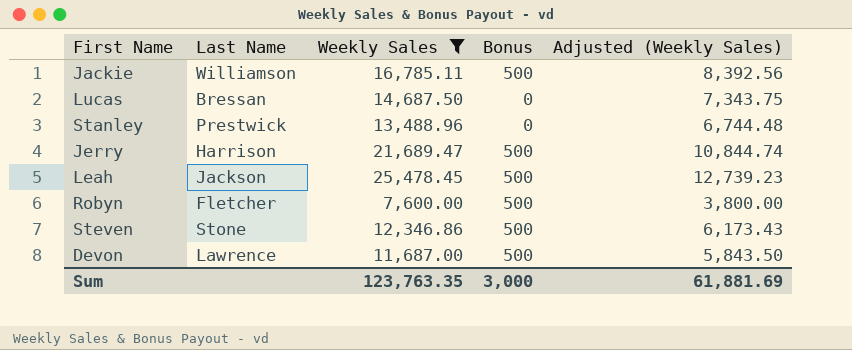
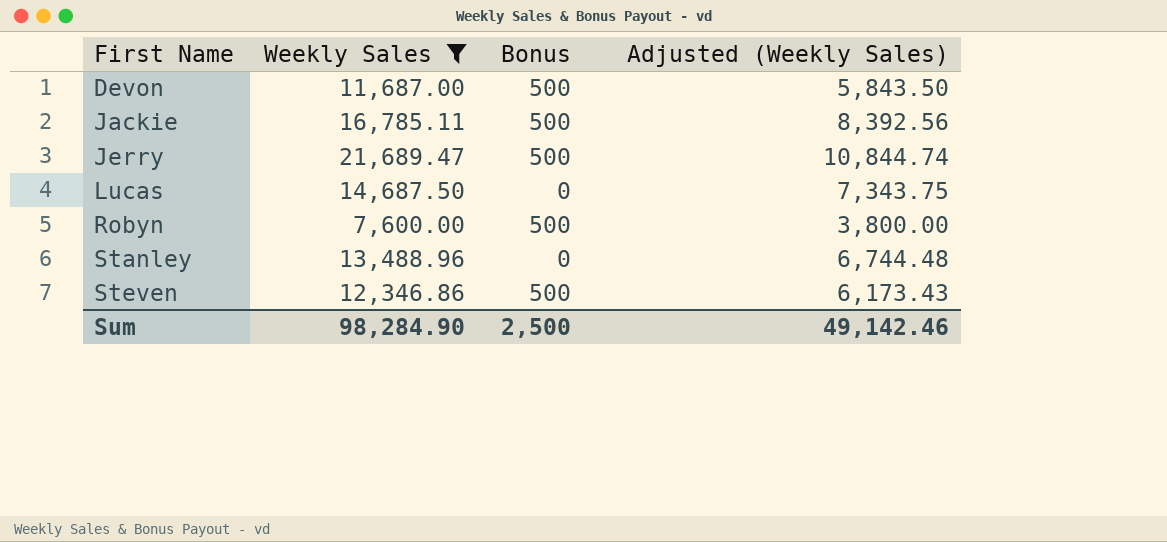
row order: none -> First Name ascending
column Last Name | position: 2 -> none
row Leah: Jackson | 25,478.45 | 500 | 12,739.23 -> none
Sum | Weekly Sales: 123,763.35 -> 98,284.90
Sum | Bonus: 3,000 -> 2,500
Sum | Adjusted (Weekly Sales): 61,881.69 -> 49,142.46

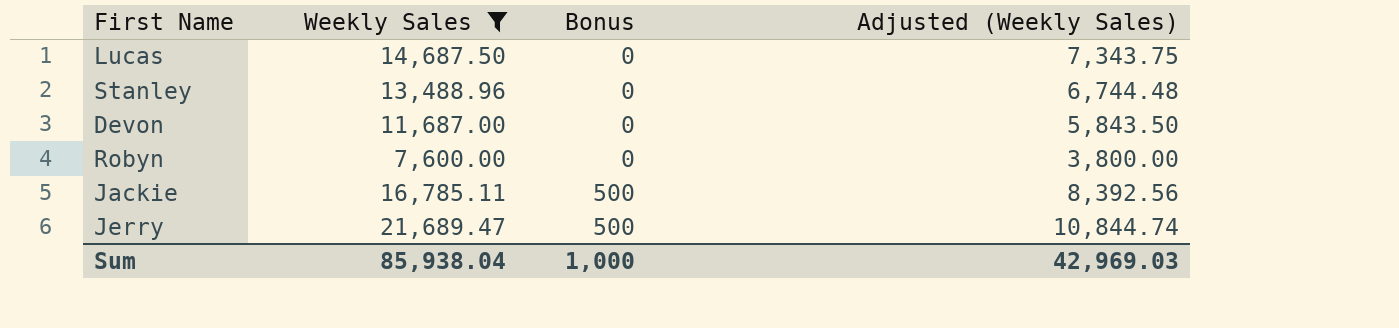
row order: First Name ascending -> Bonus ascending
row Steven: 12,346.86 | 500 | 6,173.43 -> none
Devon | Bonus: 500 -> 0
Robyn | Bonus: 500 -> 0
Sum | Weekly Sales: 98,284.90 -> 85,938.04
Sum | Bonus: 2,500 -> 1,000
Sum | Adjusted (Weekly Sales): 49,142.46 -> 42,969.03

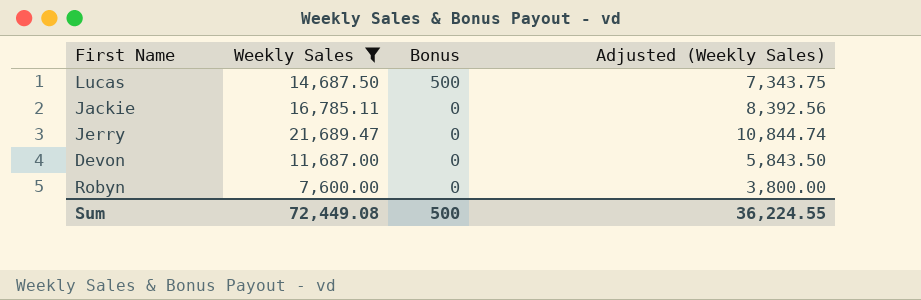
row order: Bonus ascending -> Bonus descending
row Stanley: 13,488.96 | 0 | 6,744.48 -> none
Lucas | Bonus: 0 -> 500
Jackie | Bonus: 500 -> 0
Jerry | Bonus: 500 -> 0
Sum | Weekly Sales: 85,938.04 -> 72,449.08
Sum | Bonus: 1,000 -> 500
Sum | Adjusted (Weekly Sales): 42,969.03 -> 36,224.55

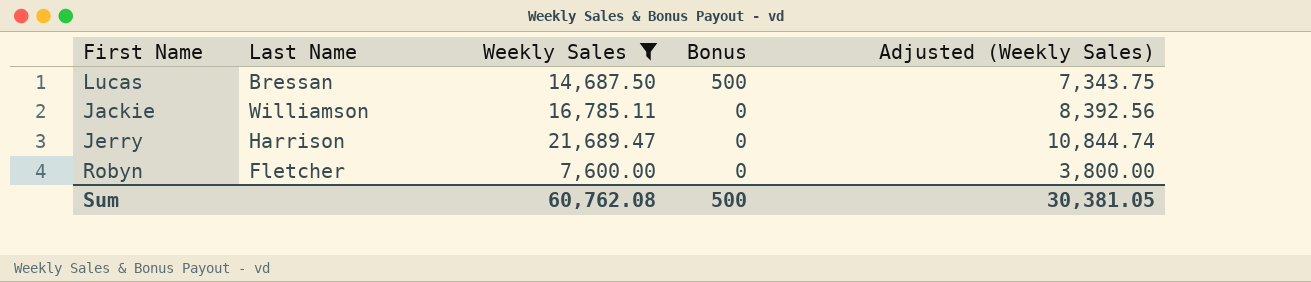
column Last Name | position: none -> 2
row Devon: 11,687.00 | 0 | 5,843.50 -> none
Sum | Weekly Sales: 72,449.08 -> 60,762.08
Sum | Adjusted (Weekly Sales): 36,224.55 -> 30,381.05

